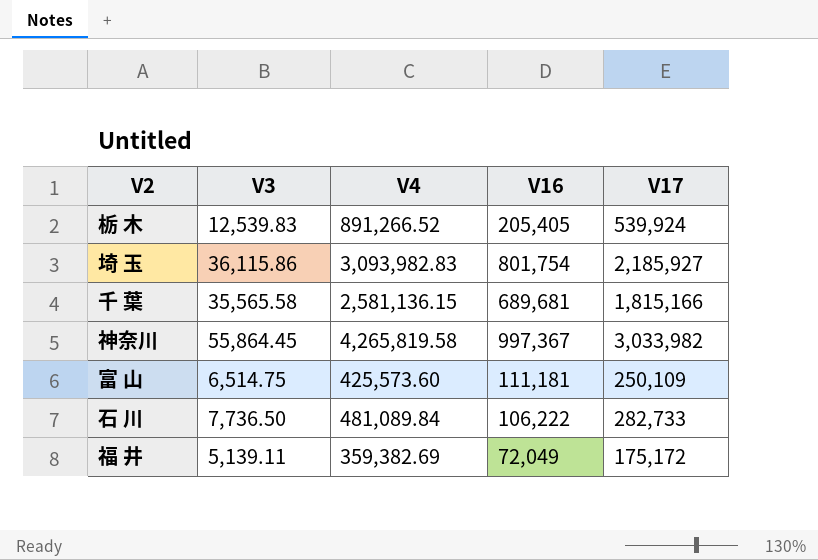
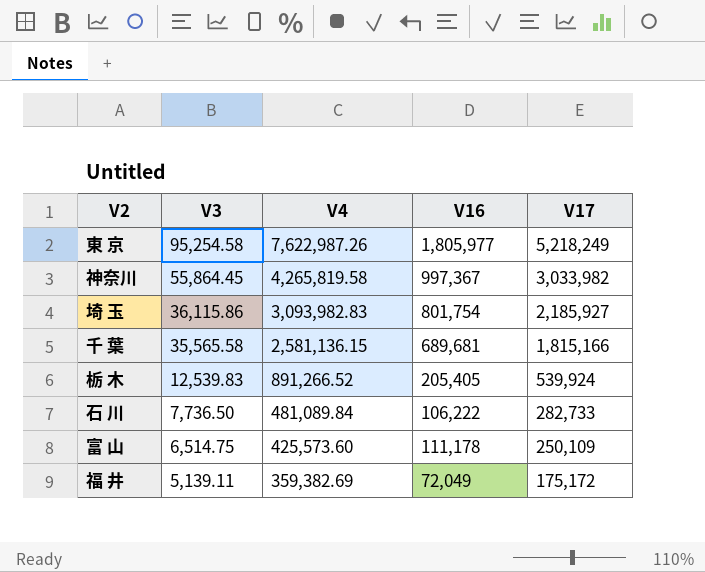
row order: none -> V3 descending
row 東 京: none -> 95,254.58 | 7,622,987.26 | 1,805,977 | 5,218,249
富 山 | V16: 111,181 -> 111,178

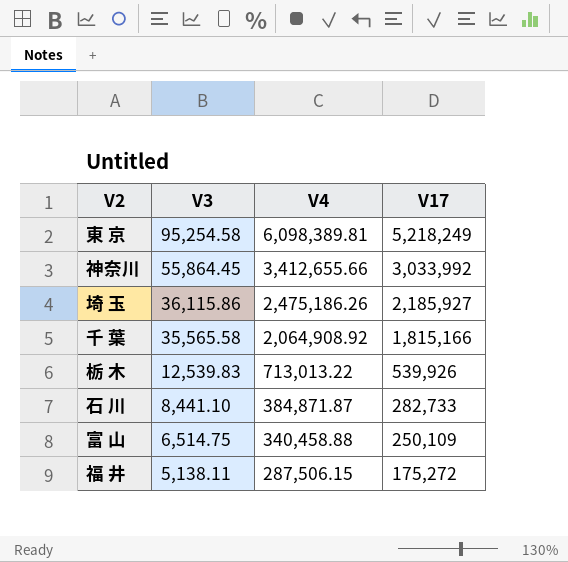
column V16 | position: 4 -> none
東 京 | V4: 7,622,987.26 -> 6,098,389.81
神奈川 | V4: 4,265,819.58 -> 3,412,655.66
神奈川 | V17: 3,033,982 -> 3,033,992
埼 玉 | V4: 3,093,982.83 -> 2,475,186.26
千 葉 | V4: 2,581,136.15 -> 2,064,908.92
栃 木 | V4: 891,266.52 -> 713,013.22
栃 木 | V17: 539,924 -> 539,926
石 川 | V3: 7,736.50 -> 8,441.10
石 川 | V4: 481,089.84 -> 384,871.87
富 山 | V4: 425,573.60 -> 340,458.88
福 井 | V3: 5,139.11 -> 5,138.11
福 井 | V4: 359,382.69 -> 287,506.15
福 井 | V17: 175,172 -> 175,272

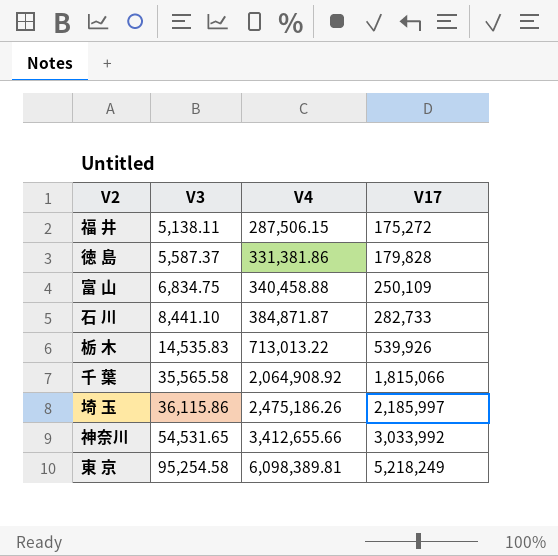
row order: V3 descending -> V3 ascending
row 徳 島: none -> 5,587.37 | 331,381.86 | 179,828
富 山 | V3: 6,514.75 -> 6,834.75
栃 木 | V3: 12,539.83 -> 14,535.83
千 葉 | V17: 1,815,166 -> 1,815,066
埼 玉 | V17: 2,185,927 -> 2,185,997
神奈川 | V3: 55,864.45 -> 54,531.65

